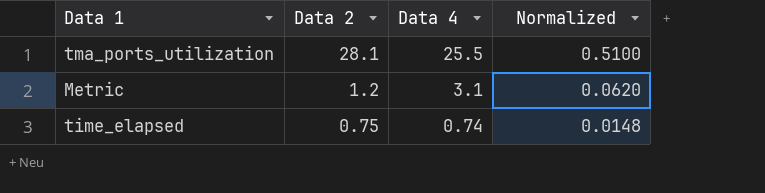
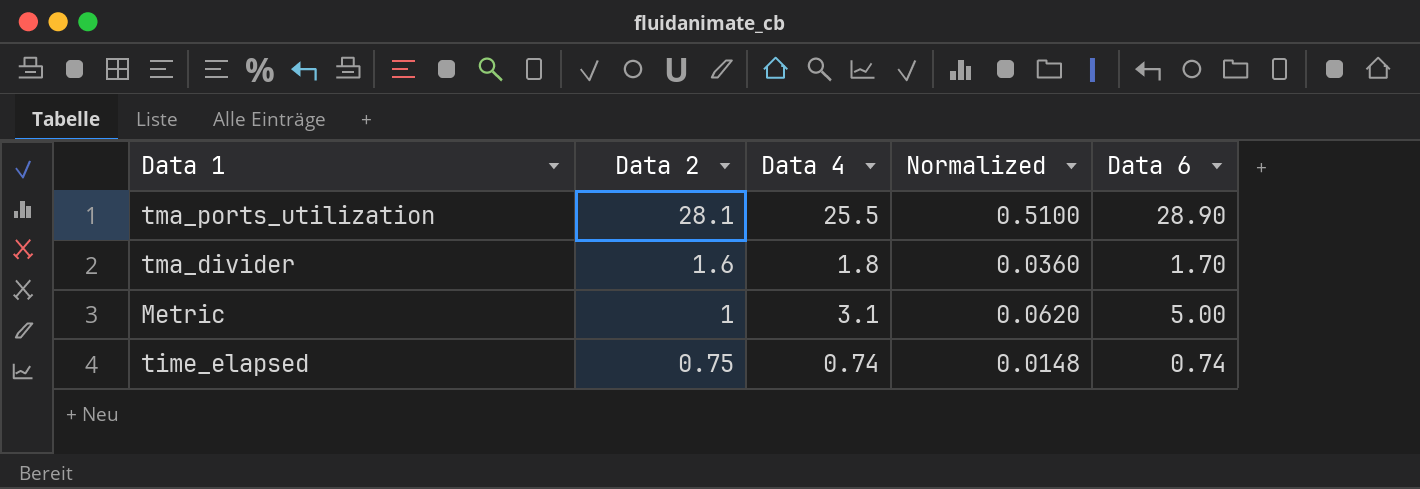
column Data 6 | position: none -> 5
row tma_divider: none -> 1.6 | 1.8 | 0.0360 | 1.70
Metric | Data 2: 1.2 -> 1

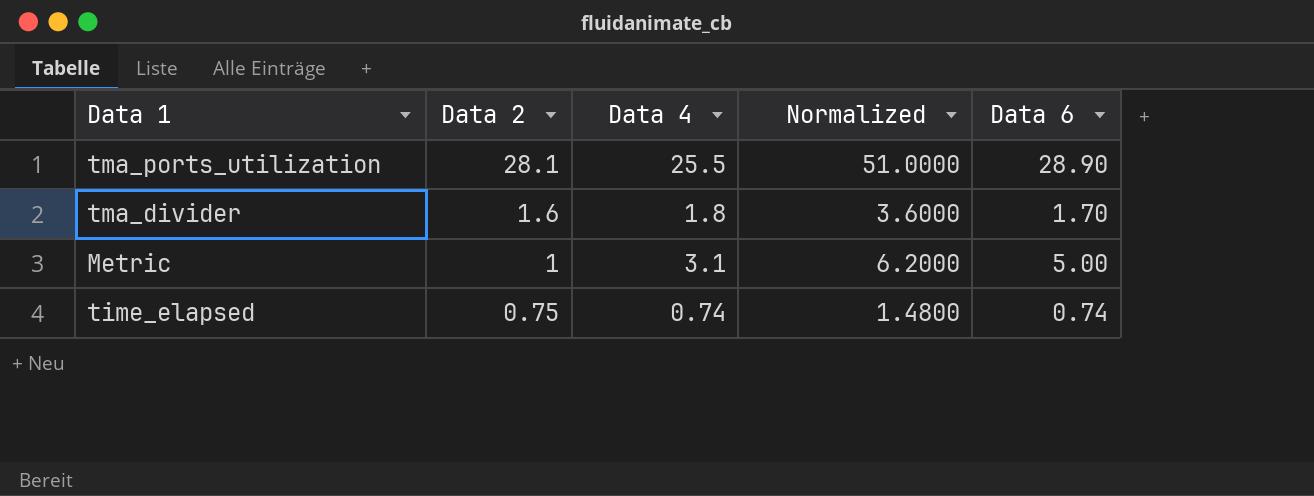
column Normalized | formula: [Data 4] * 0.02 -> [Data 4] * 2

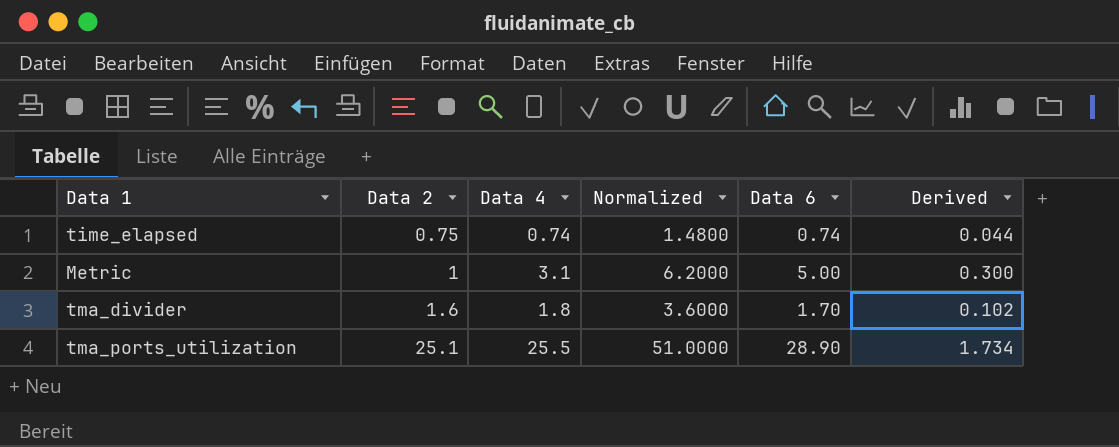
row order: Data 2 descending -> Data 2 ascending
column Derived | formula: none -> [Data 6] * 0.06
tma_ports_utilization | Data 2: 28.1 -> 25.1

